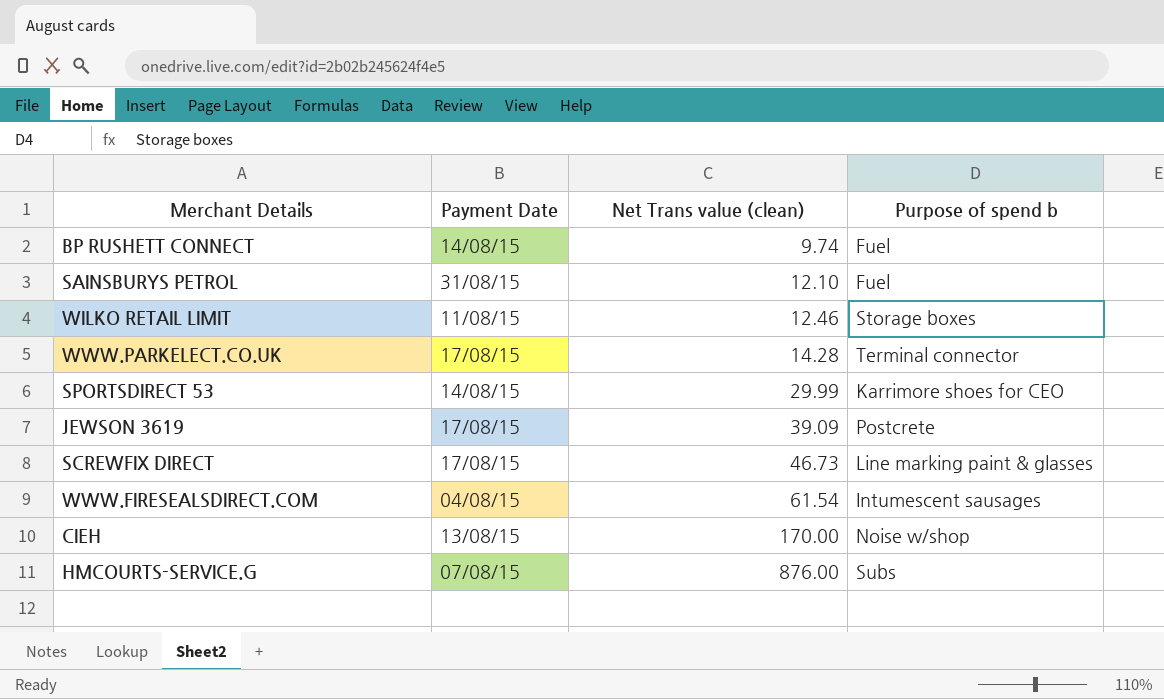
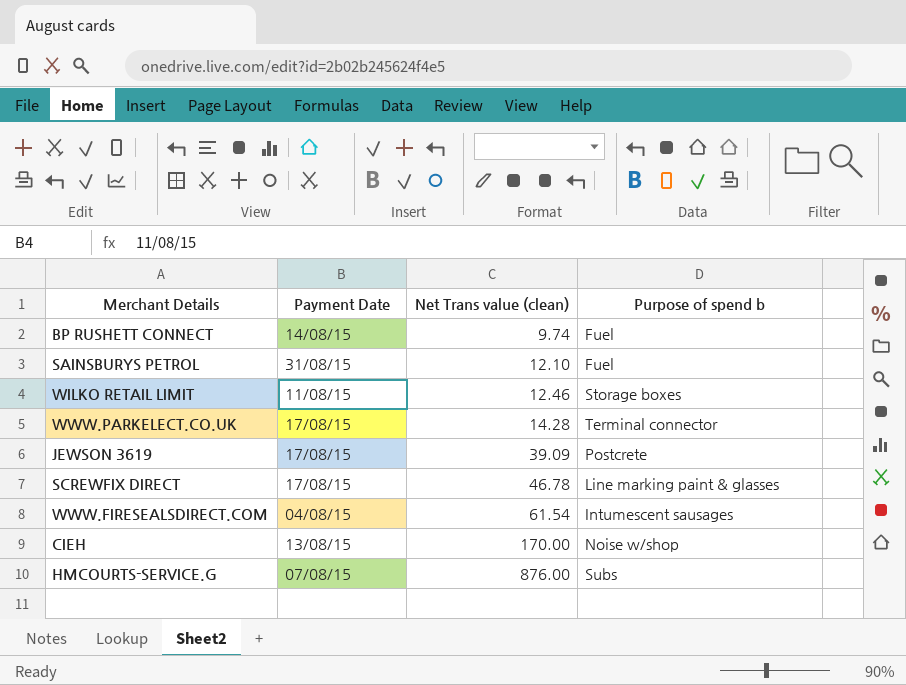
row SPORTSDIRECT 53: 14/08/15 | 29.99 | Karrimore shoes for CEO -> none
SCREWFIX DIRECT | Net Trans value (clean): 46.73 -> 46.78

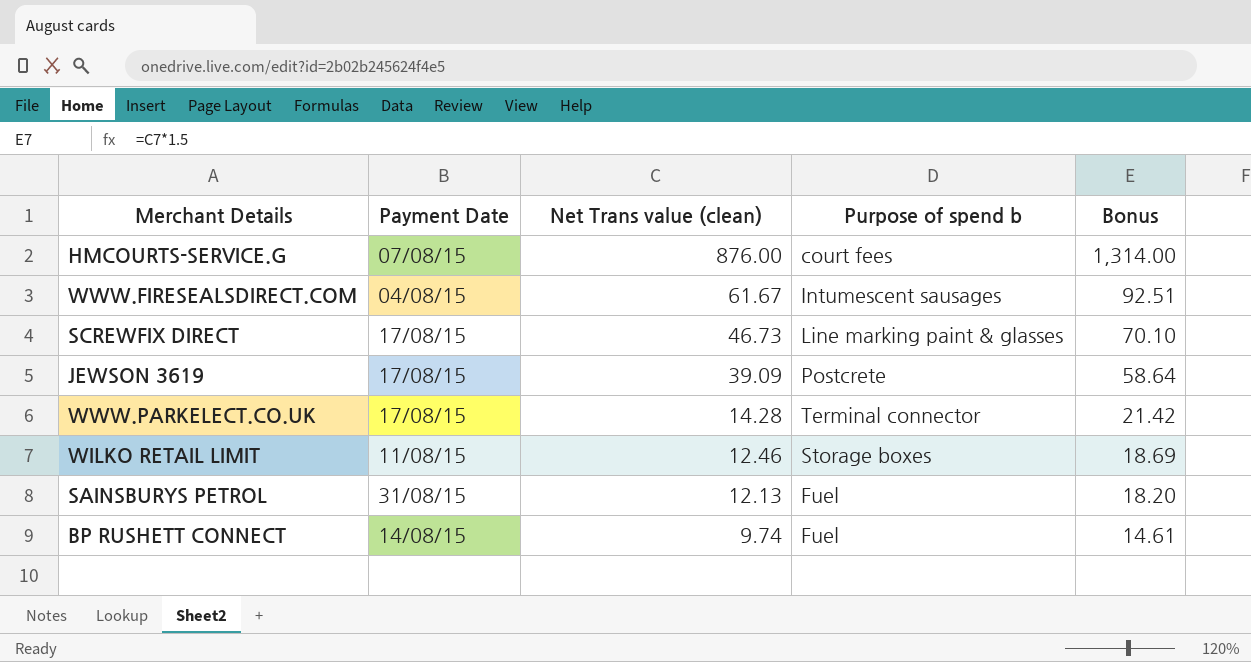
row order: Net Trans value (clean) ascending -> Net Trans value (clean) descending
column Bonus | formula: none -> [Net Trans value (clean)] * 1.5
row CIEH: 13/08/15 | 170.00 | Noise w/shop -> none
HMCOURTS-SERVICE.G | Purpose of spend b: Subs -> court fees
WWW.FIRESEALSDIRECT.COM | Net Trans value (clean): 61.54 -> 61.67
SCREWFIX DIRECT | Net Trans value (clean): 46.78 -> 46.73
SAINSBURYS PETROL | Net Trans value (clean): 12.10 -> 12.13

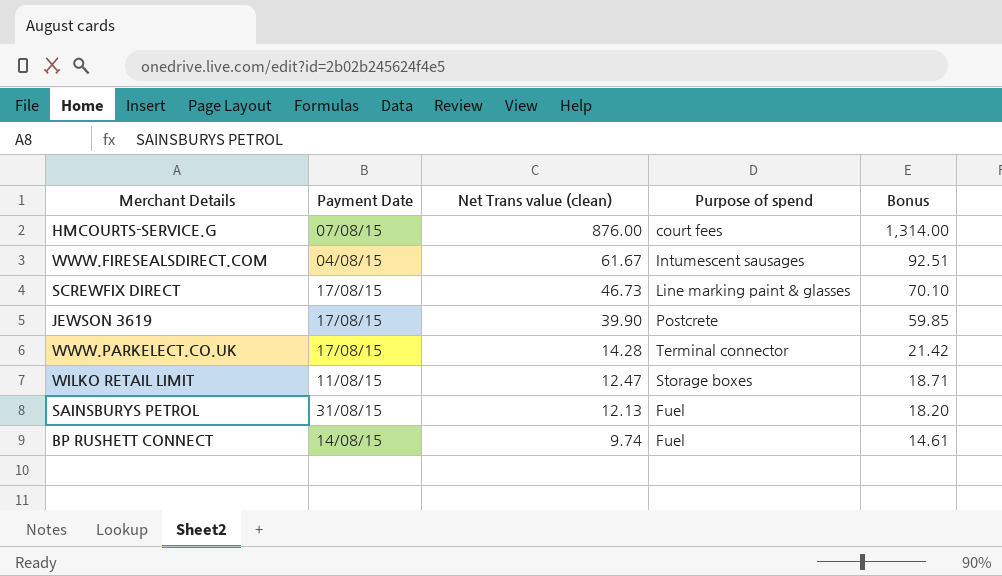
column name: Purpose of spend b -> Purpose of spend
JEWSON 3619 | Net Trans value (clean): 39.09 -> 39.90
JEWSON 3619 | Bonus: 58.64 -> 59.85
WILKO RETAIL LIMIT | Net Trans value (clean): 12.46 -> 12.47
WILKO RETAIL LIMIT | Bonus: 18.69 -> 18.71

